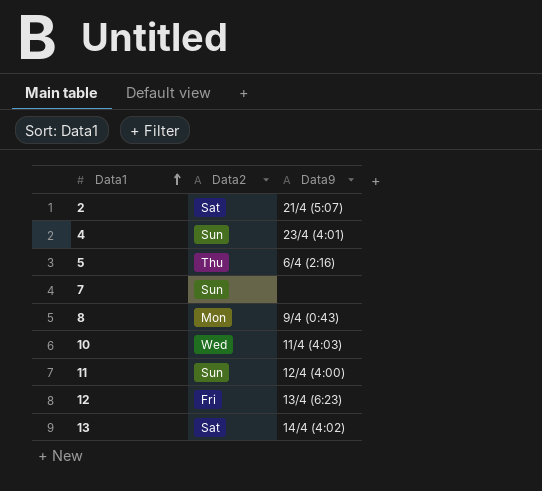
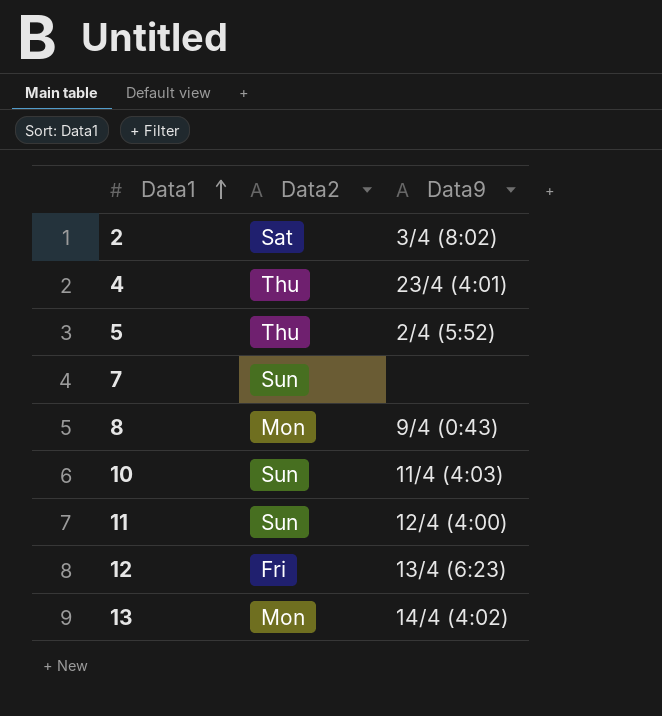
2 | Data9: 21/4 (5:07) -> 3/4 (8:02)
4 | Data2: Sun -> Thu
5 | Data9: 6/4 (2:16) -> 2/4 (5:52)
10 | Data2: Wed -> Sun
13 | Data2: Sat -> Mon

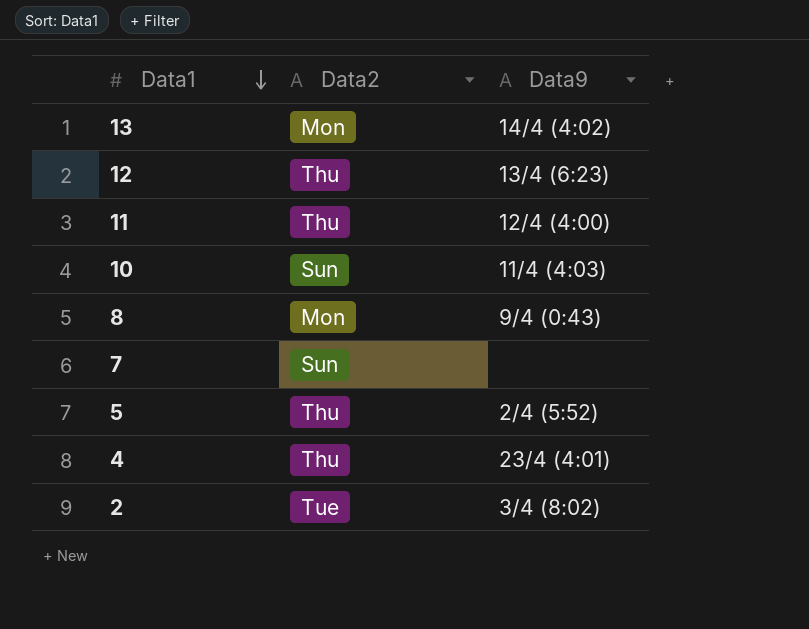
row order: Data1 ascending -> Data1 descending
12 | Data2: Fri -> Thu
11 | Data2: Sun -> Thu
2 | Data2: Sat -> Tue

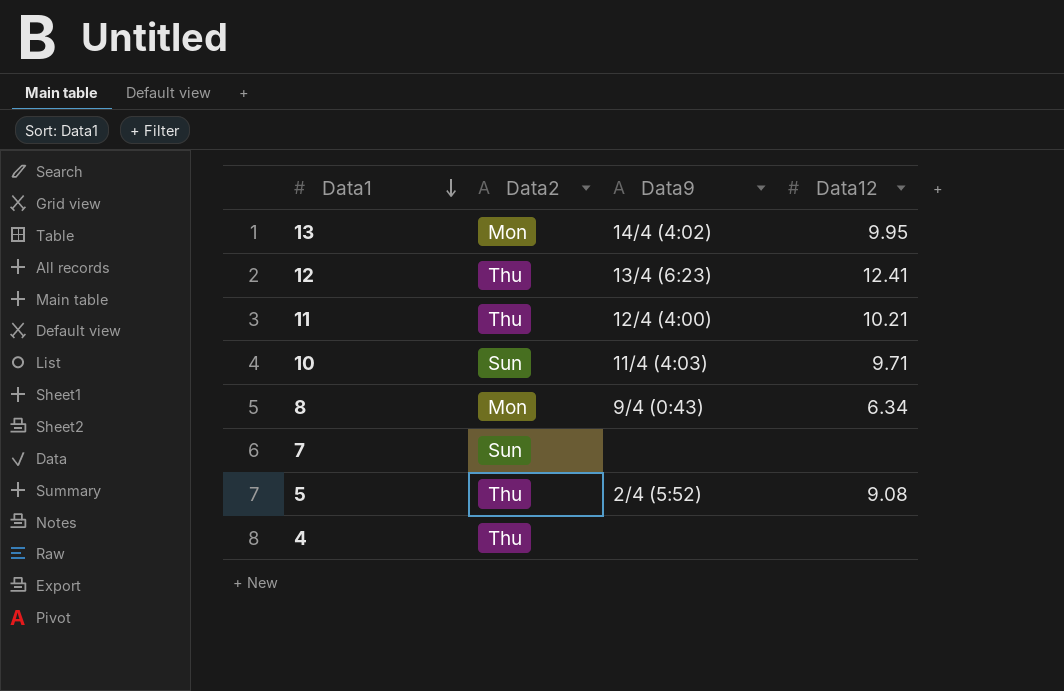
column Data12 | position: none -> 4
row 2: Tue | 3/4 (8:02) -> none
4 | Data9: 23/4 (4:01) -> none

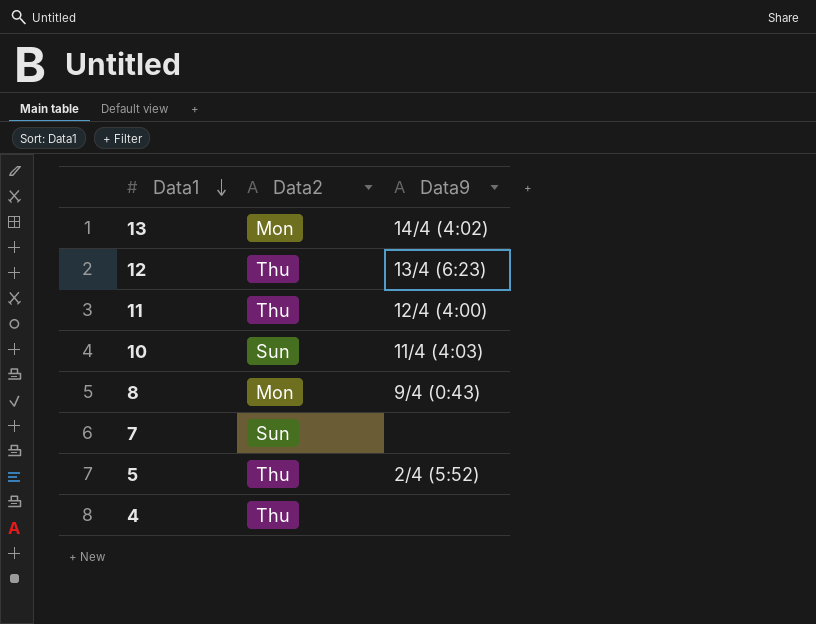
column Data12 | position: 4 -> none

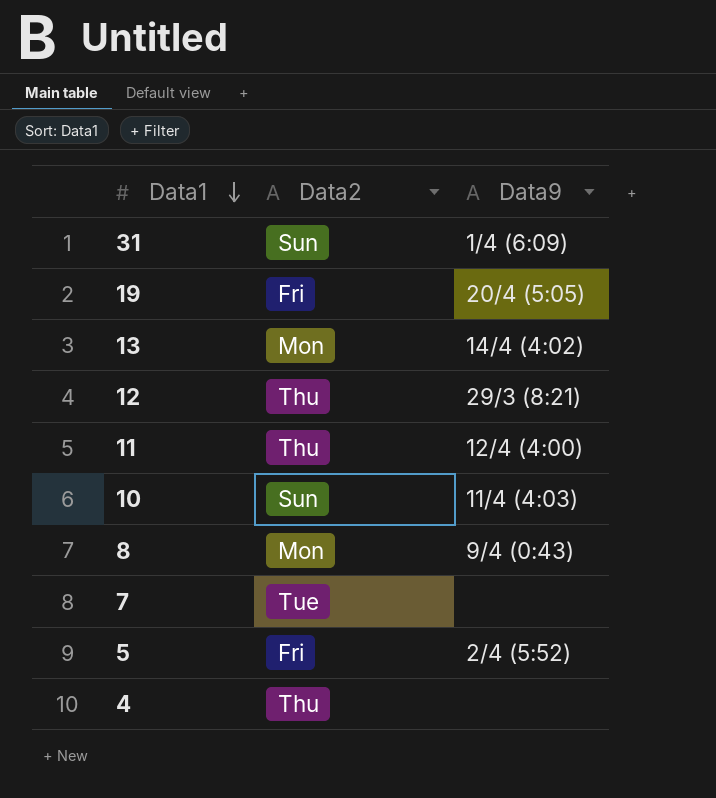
row 31: none -> Sun | 1/4 (6:09)
row 19: none -> Fri | 20/4 (5:05)
12 | Data9: 13/4 (6:23) -> 29/3 (8:21)
7 | Data2: Sun -> Tue
5 | Data2: Thu -> Fri

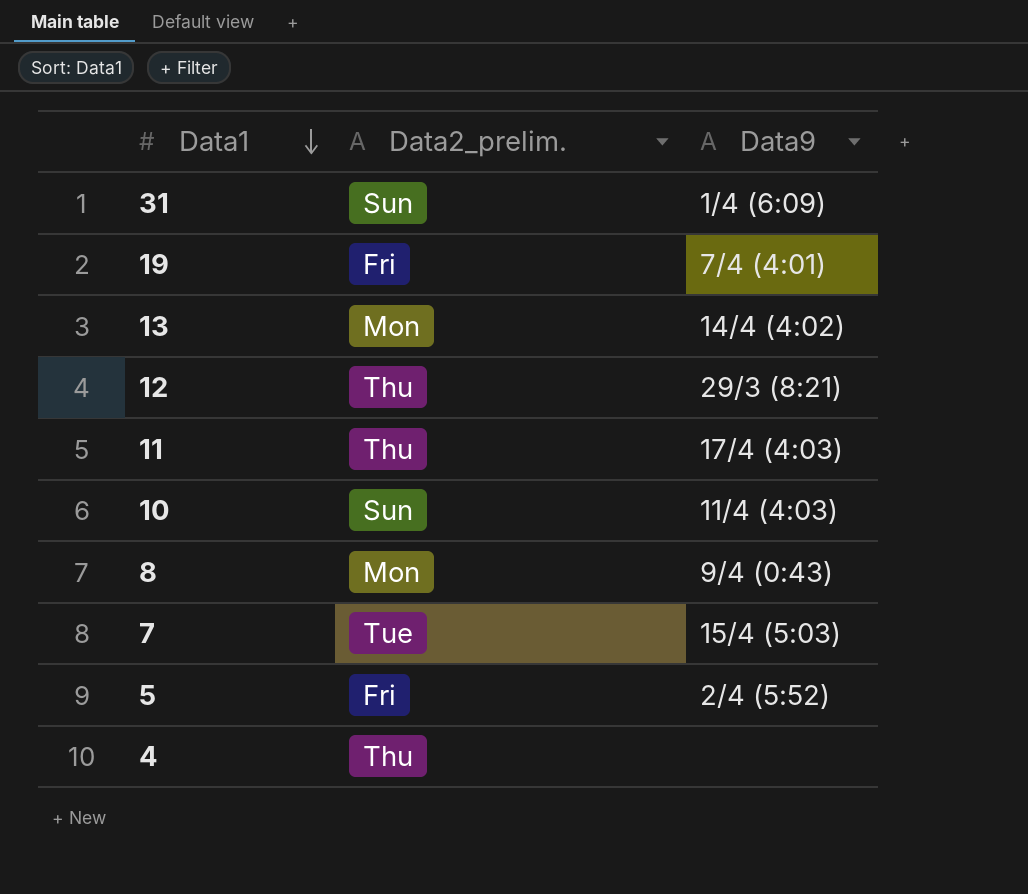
column name: Data2 -> Data2_prelim.
19 | Data9: 20/4 (5:05) -> 7/4 (4:01)
11 | Data9: 12/4 (4:00) -> 17/4 (4:03)
7 | Data9: none -> 15/4 (5:03)

